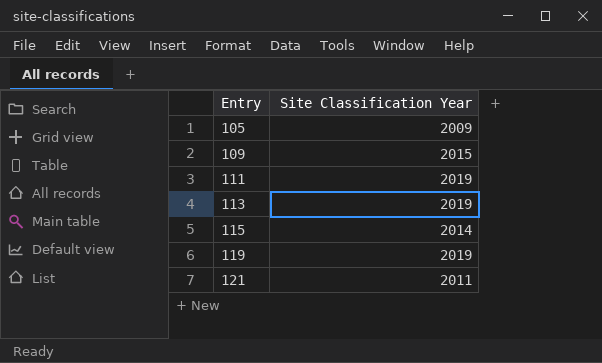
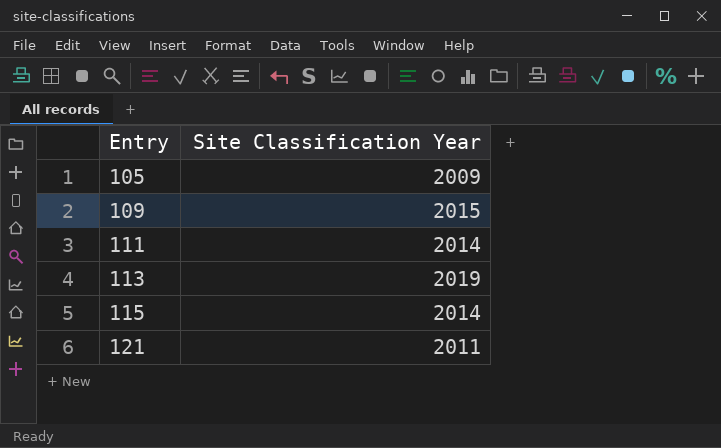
row 119: 2019 -> none
111 | Site Classification Year: 2019 -> 2014

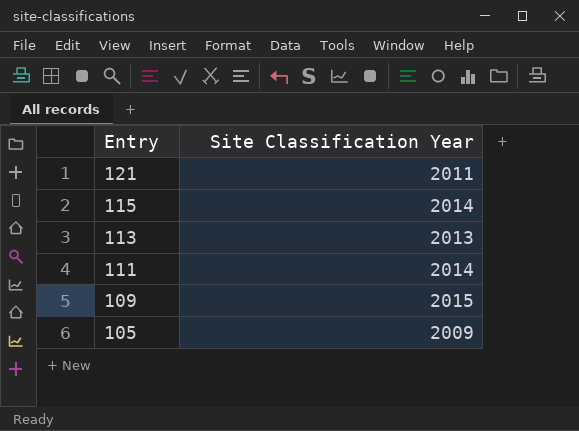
row order: Entry ascending -> Entry descending
113 | Site Classification Year: 2019 -> 2013

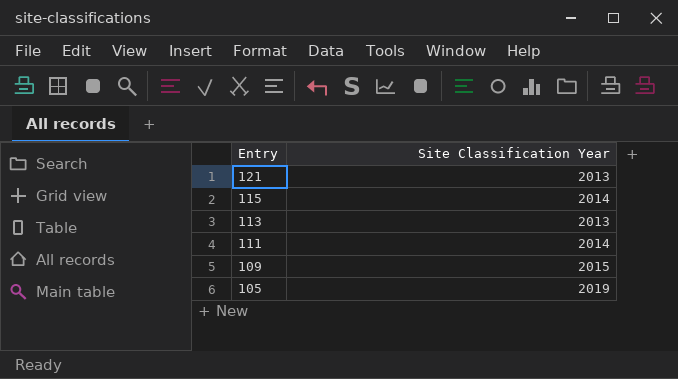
121 | Site Classification Year: 2011 -> 2013
105 | Site Classification Year: 2009 -> 2019

